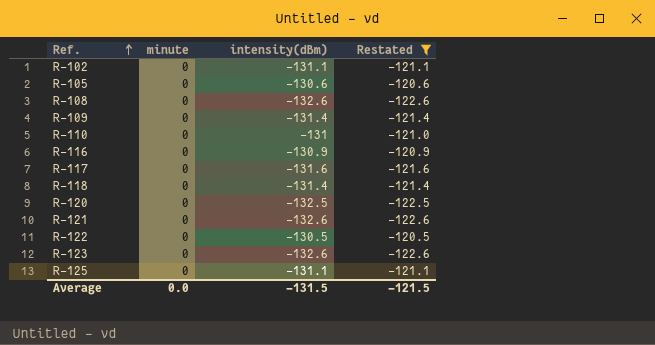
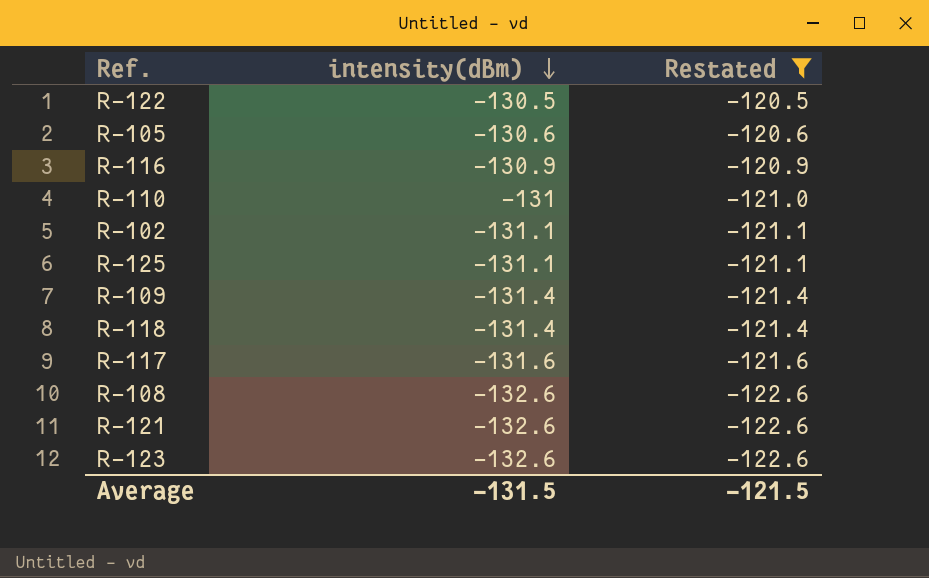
row order: Ref. ascending -> intensity(dBm) descending
column minute | position: 2 -> none
row R-120: 0 | -132.5 | -122.5 -> none

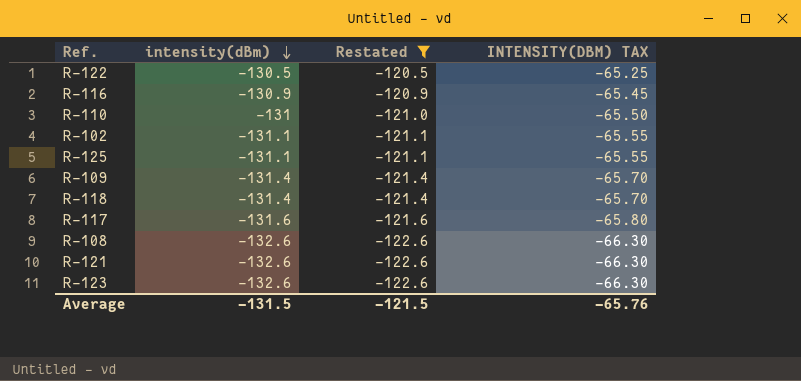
column INTENSITY(DBM) TAX | formula: none -> [intensity(dBm)] * 0.5
row R-105: -130.6 | -120.6 -> none

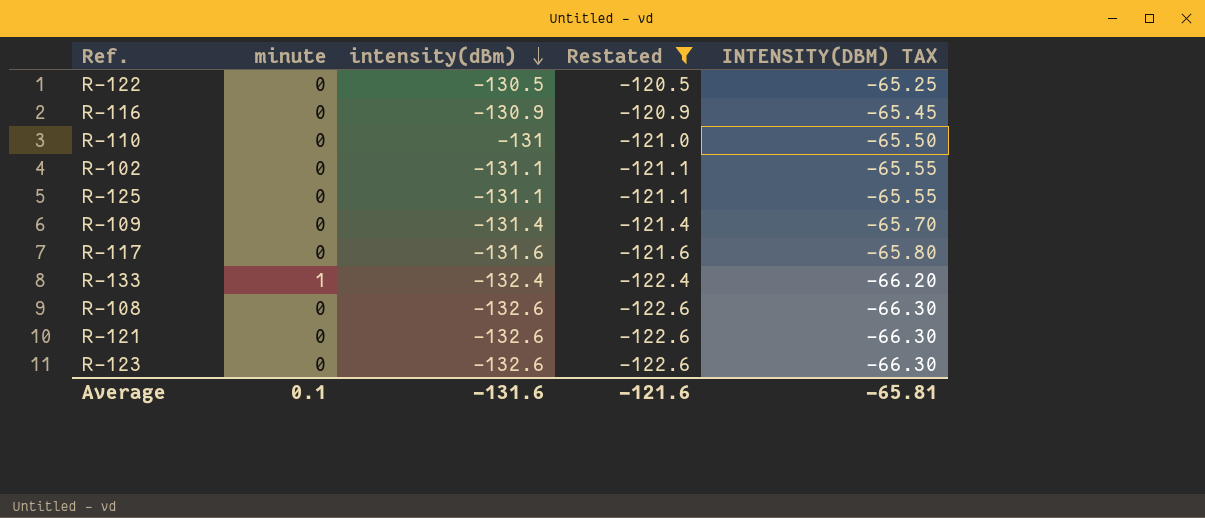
column minute | position: none -> 2
row R-118: -131.4 | -121.4 | -65.70 -> none
row R-133: none -> 1 | -132.4 | -122.4 | -66.20
Average | intensity(dBm): -131.5 -> -131.6
Average | Restated: -121.5 -> -121.6
Average | INTENSITY(DBM) TAX: -65.76 -> -65.81

